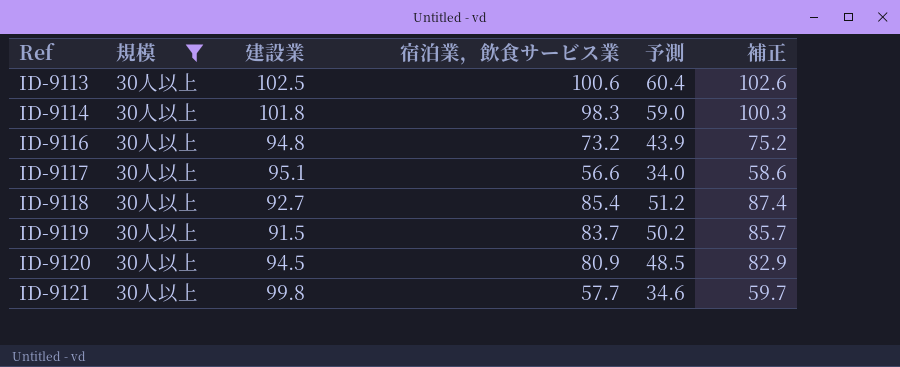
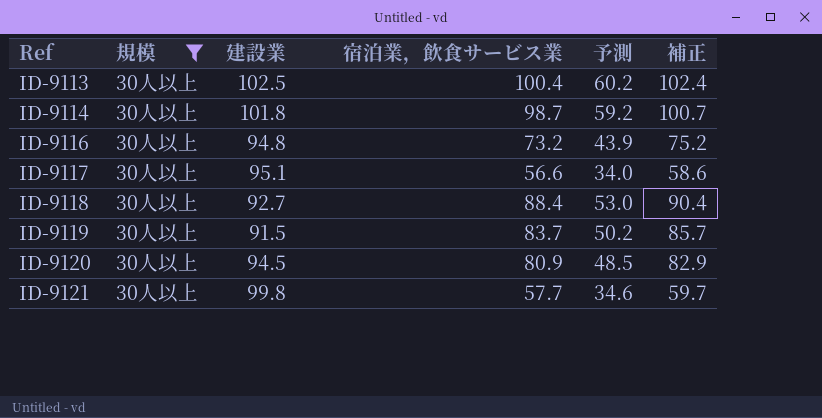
ID-9113 | 宿泊業，飲食サービス業: 100.6 -> 100.4
ID-9113 | 予測: 60.4 -> 60.2
ID-9113 | 補正: 102.6 -> 102.4
ID-9114 | 宿泊業，飲食サービス業: 98.3 -> 98.7
ID-9114 | 予測: 59.0 -> 59.2
ID-9114 | 補正: 100.3 -> 100.7
ID-9118 | 宿泊業，飲食サービス業: 85.4 -> 88.4
ID-9118 | 予測: 51.2 -> 53.0
ID-9118 | 補正: 87.4 -> 90.4

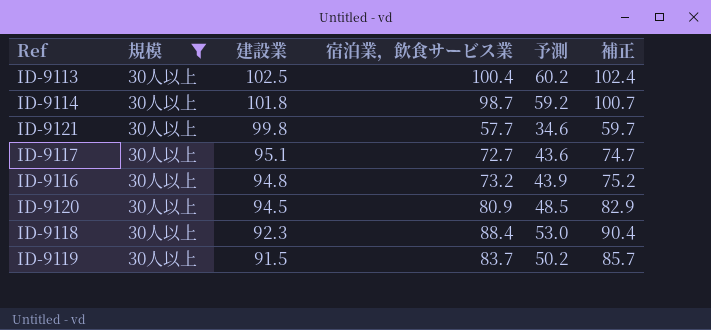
row order: Ref ascending -> 建設業 descending
ID-9117 | 宿泊業，飲食サービス業: 56.6 -> 72.7
ID-9117 | 予測: 34.0 -> 43.6
ID-9117 | 補正: 58.6 -> 74.7
ID-9118 | 建設業: 92.7 -> 92.3

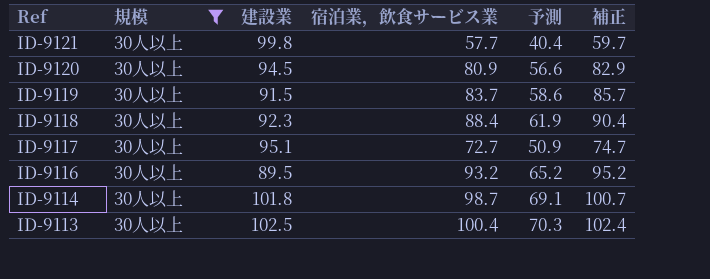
row order: 建設業 descending -> Ref descending
column 予測 | formula: [宿泊業，飲食サービス業] * 0.6 -> [宿泊業，飲食サービス業] * 0.7
ID-9116 | 建設業: 94.8 -> 89.5
ID-9116 | 宿泊業，飲食サービス業: 73.2 -> 93.2
ID-9116 | 補正: 75.2 -> 95.2

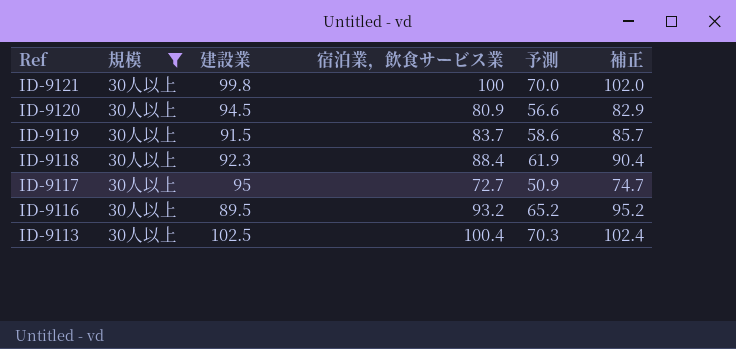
row ID-9114: 30人以上 | 101.8 | 98.7 | 69.1 | 100.7 -> none
ID-9121 | 宿泊業，飲食サービス業: 57.7 -> 100
ID-9121 | 予測: 40.4 -> 70.0
ID-9121 | 補正: 59.7 -> 102.0
ID-9117 | 建設業: 95.1 -> 95

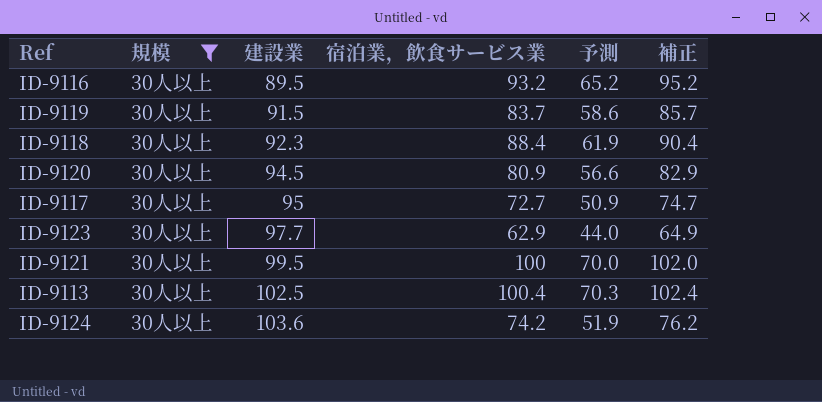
row order: Ref descending -> 建設業 ascending
row ID-9123: none -> 30人以上 | 97.7 | 62.9 | 44.0 | 64.9
ID-9121 | 建設業: 99.8 -> 99.5
row ID-9124: none -> 30人以上 | 103.6 | 74.2 | 51.9 | 76.2

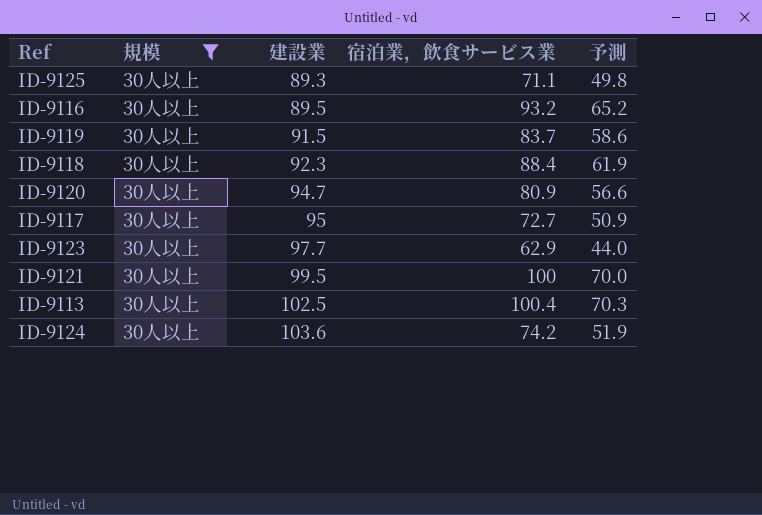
column 補正 | formula: [宿泊業，飲食サービス業] + 2 -> none
row ID-9125: none -> 30人以上 | 89.3 | 71.1 | 49.8
ID-9120 | 建設業: 94.5 -> 94.7

